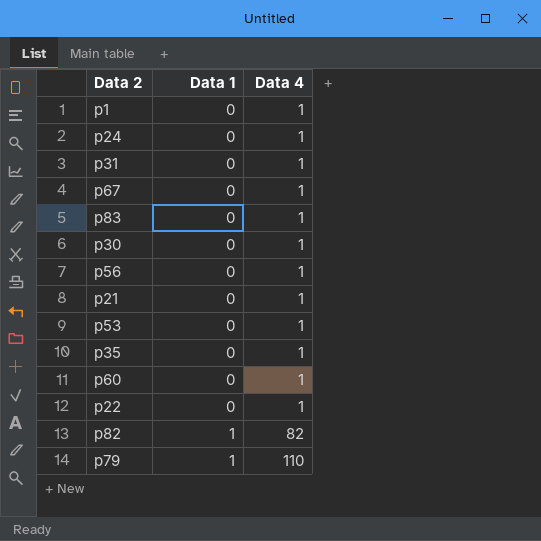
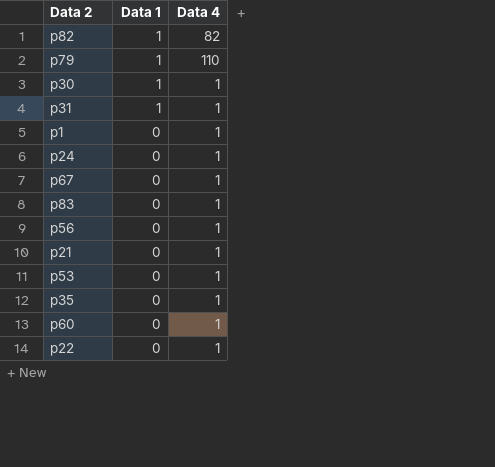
row order: Data 1 ascending -> Data 1 descending
p30 | Data 1: 0 -> 1
p31 | Data 1: 0 -> 1

